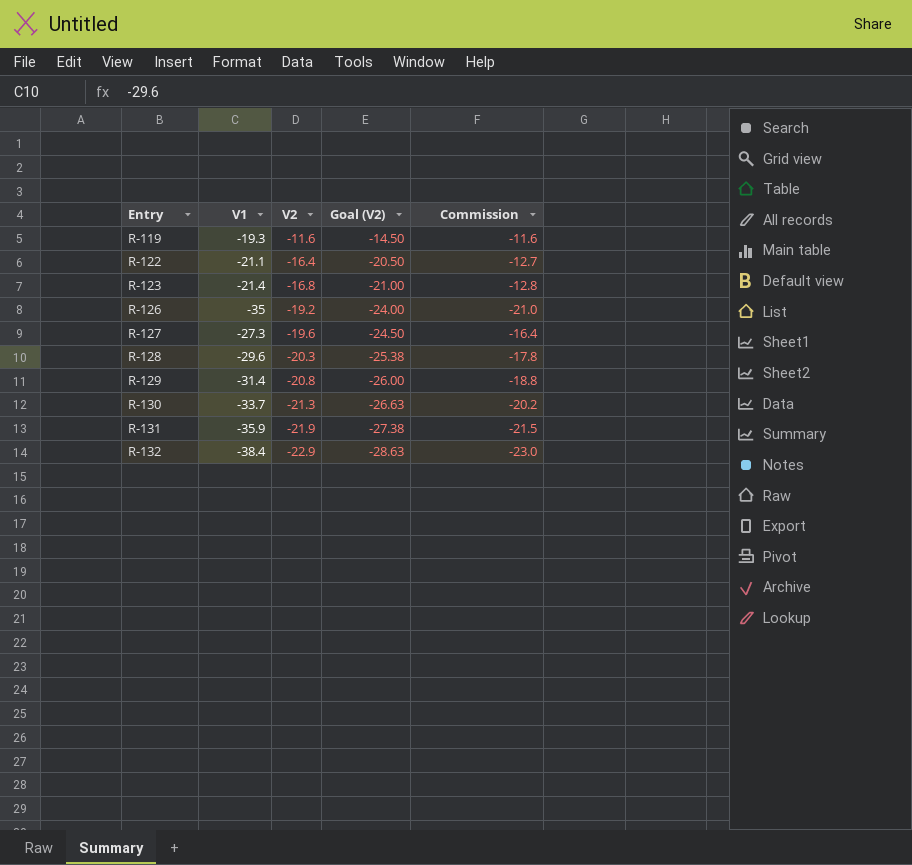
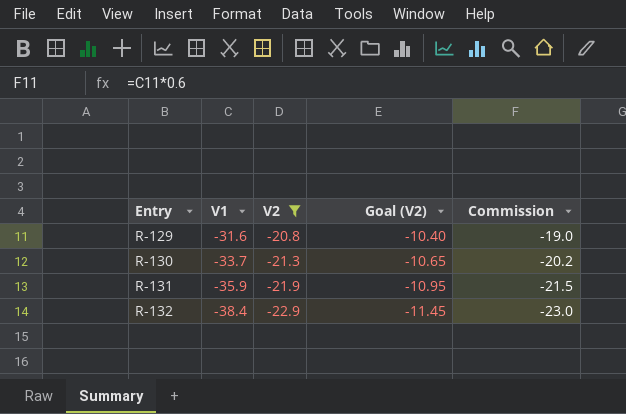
filter: none -> V2 <= -20.8
column Goal (V2) | formula: [V2] * 1.25 -> [V2] * 0.5
R-129 | V1: -31.4 -> -31.6
R-129 | Commission: -18.8 -> -19.0

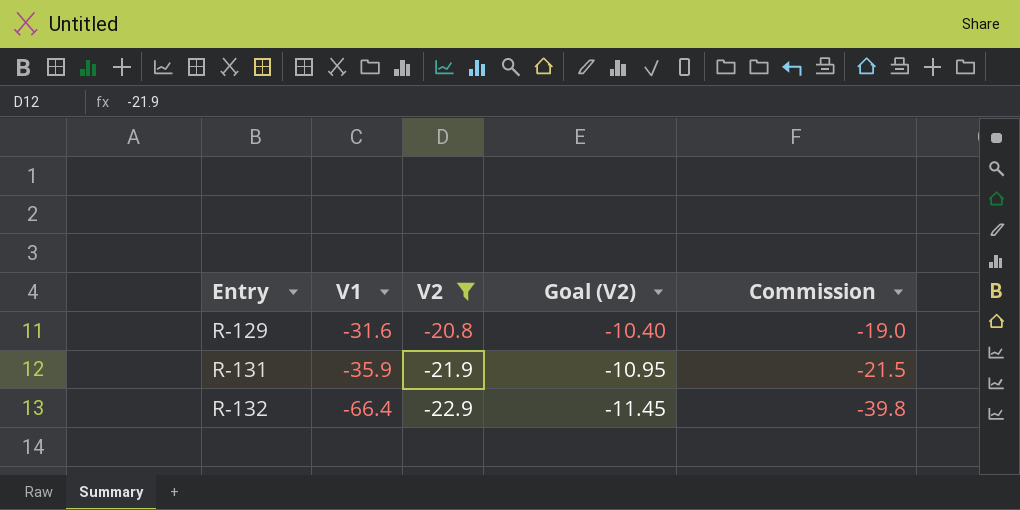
row R-130: -33.7 | -21.3 | -10.65 | -20.2 -> none
R-132 | V1: -38.4 -> -66.4
R-132 | Commission: -23.0 -> -39.8

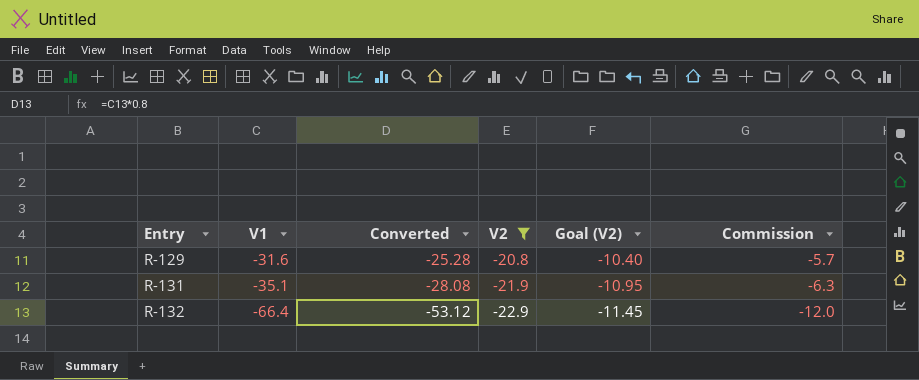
column Converted | formula: none -> [V1] * 0.8
column Commission | formula: [V1] * 0.6 -> [V1] * 0.18
R-131 | V1: -35.9 -> -35.1

